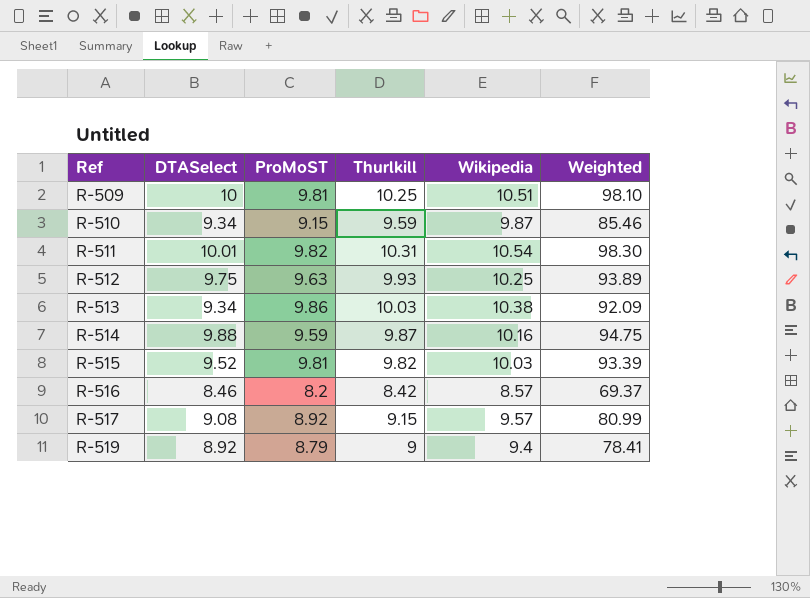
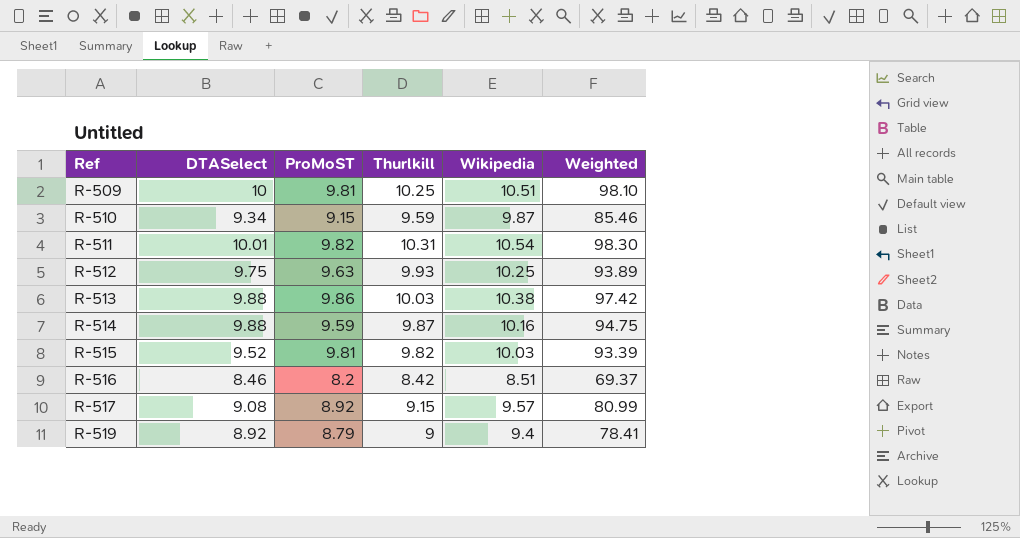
R-513 | DTASelect: 9.34 -> 9.88
R-513 | Weighted: 92.09 -> 97.42
R-516 | Wikipedia: 8.57 -> 8.51

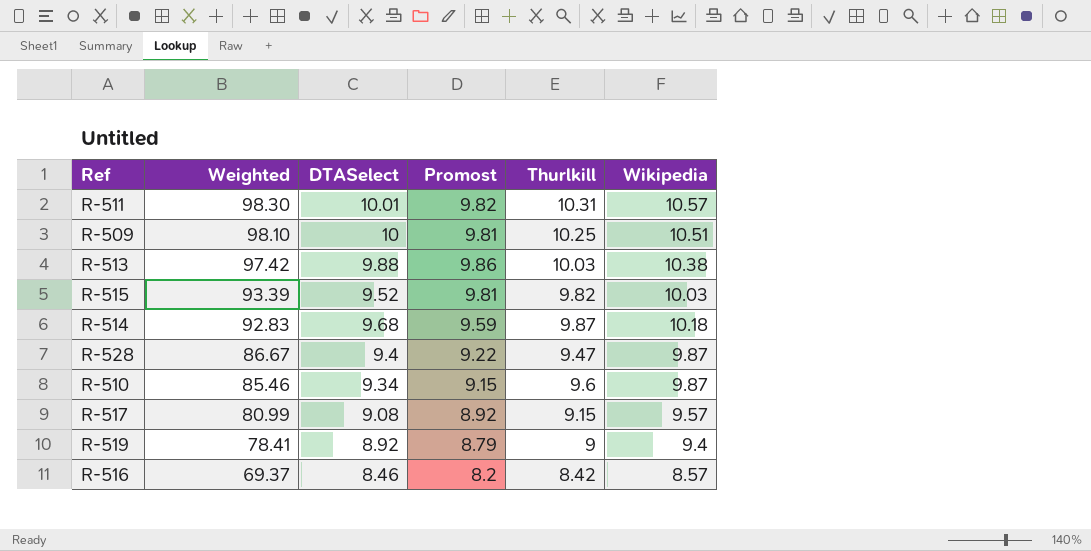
row order: Ref ascending -> Weighted descending
column Weighted | position: 6 -> 2
column name: ProMoST -> Promost
row R-512: 9.75 | 9.63 | 9.93 | 10.25 | 93.89 -> none
R-511 | Wikipedia: 10.54 -> 10.57
R-514 | Weighted: 94.75 -> 92.83
R-514 | DTASelect: 9.88 -> 9.68
R-514 | Wikipedia: 10.16 -> 10.18
row R-528: none -> 86.67 | 9.4 | 9.22 | 9.47 | 9.87
R-510 | Thurlkill: 9.59 -> 9.6
R-516 | Wikipedia: 8.51 -> 8.57

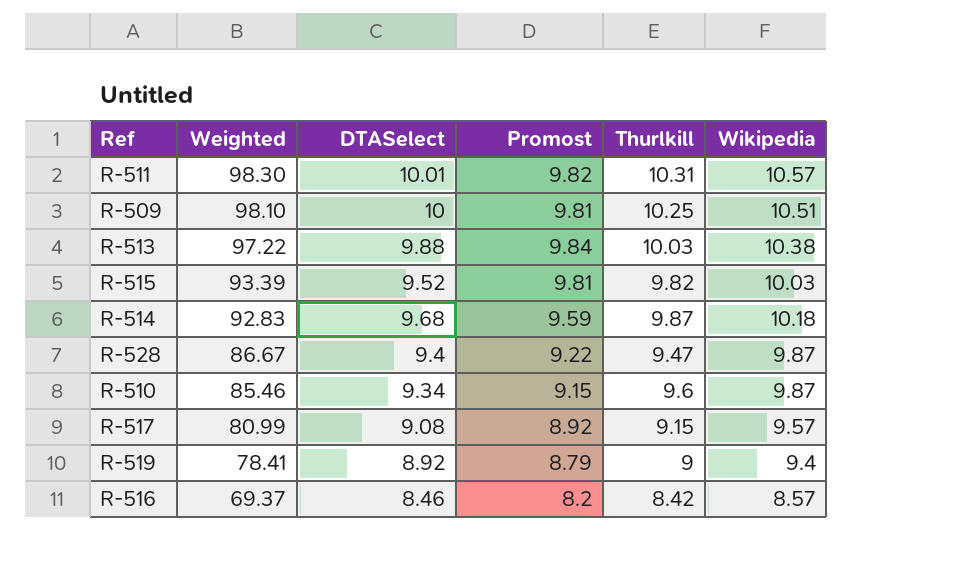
R-513 | Weighted: 97.42 -> 97.22
R-513 | Promost: 9.86 -> 9.84

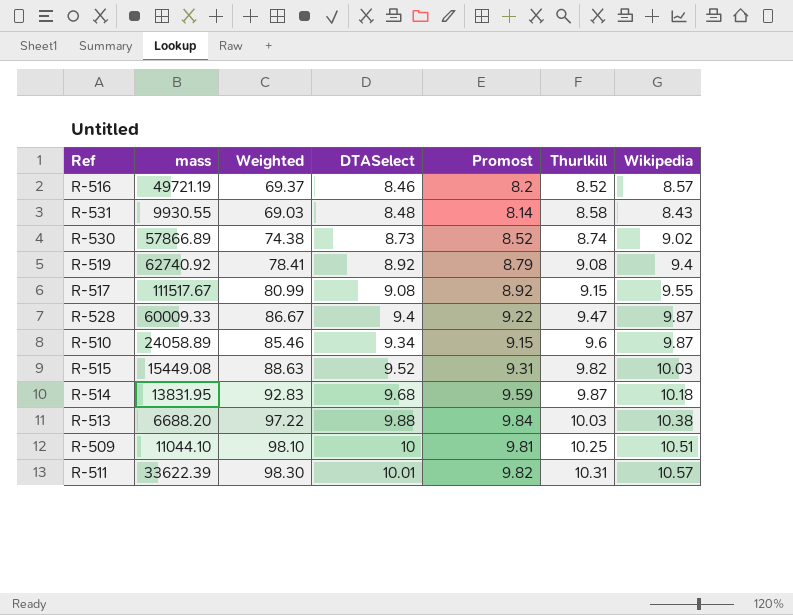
row order: Weighted descending -> Thurlkill ascending
column mass | position: none -> 2
R-516 | Thurlkill: 8.42 -> 8.52
row R-531: none -> 9930.55 | 69.03 | 8.48 | 8.14 | 8.58 | 8.43
row R-530: none -> 57866.89 | 74.38 | 8.73 | 8.52 | 8.74 | 9.02
R-519 | Thurlkill: 9 -> 9.08
R-517 | Wikipedia: 9.57 -> 9.55
R-515 | Weighted: 93.39 -> 88.63
R-515 | Promost: 9.81 -> 9.31

